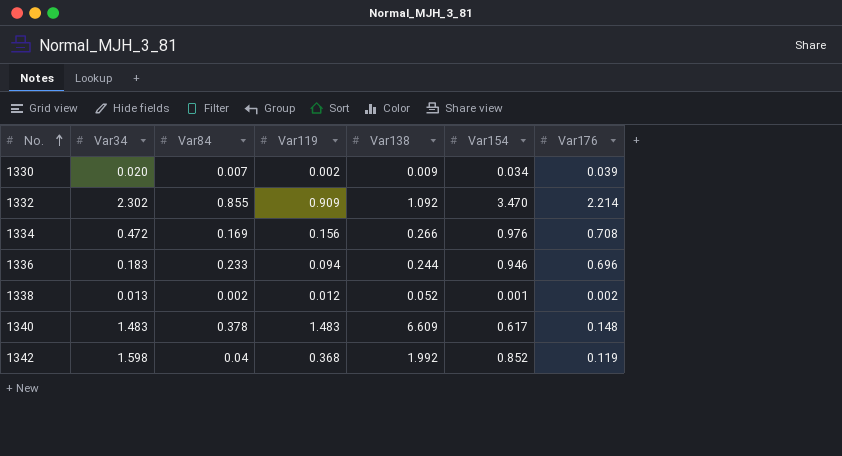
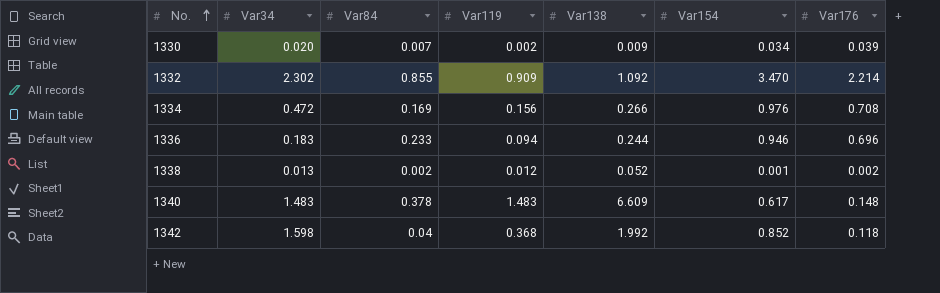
1342 | Var176: 0.119 -> 0.118

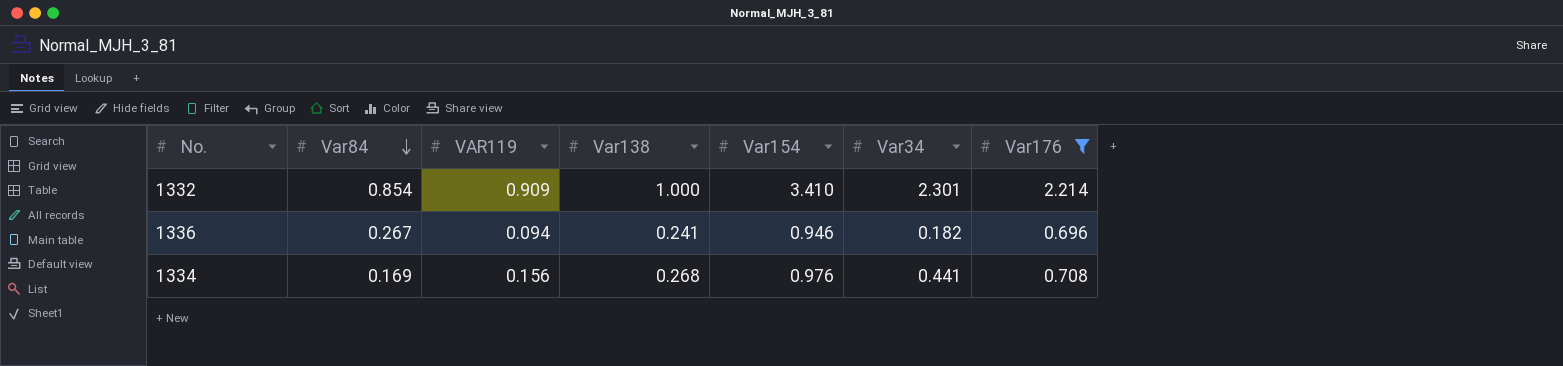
filter: none -> Var176 >= 0.696
row order: No. ascending -> Var84 descending
column name: Var119 -> VAR119
column Var34 | position: 2 -> 6
1332 | Var84: 0.855 -> 0.854
1332 | Var138: 1.092 -> 1.000
1332 | Var154: 3.470 -> 3.410
1332 | Var34: 2.302 -> 2.301
1336 | Var84: 0.233 -> 0.267
1336 | Var138: 0.244 -> 0.241
1336 | Var34: 0.183 -> 0.182
1334 | Var138: 0.266 -> 0.268
1334 | Var34: 0.472 -> 0.441

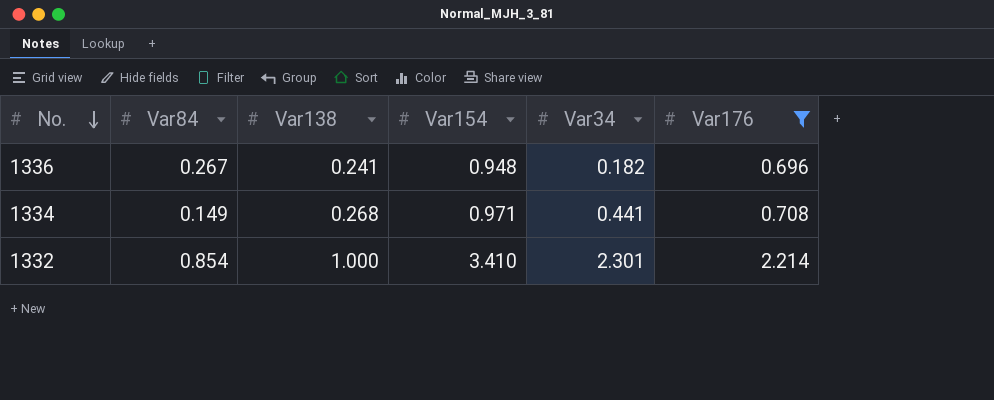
row order: Var84 descending -> No. descending
column VAR119 | position: 3 -> none
1336 | Var154: 0.946 -> 0.948
1334 | Var84: 0.169 -> 0.149
1334 | Var154: 0.976 -> 0.971

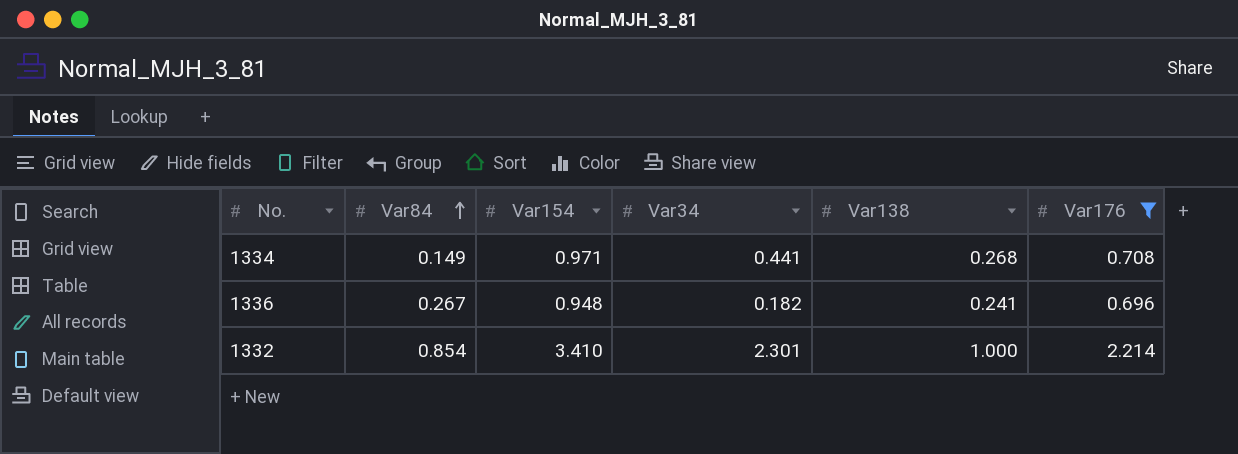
row order: No. descending -> Var84 ascending
column Var138 | position: 3 -> 5

